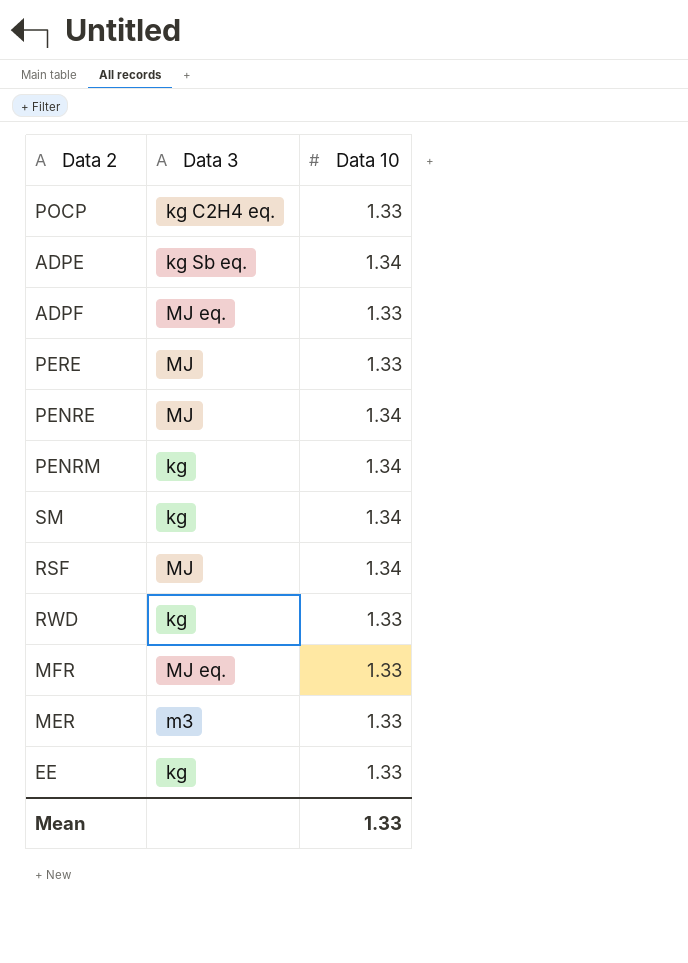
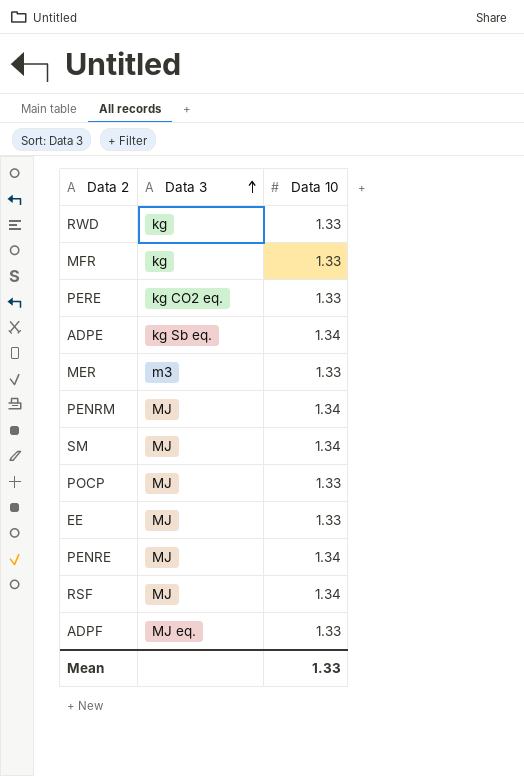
row order: none -> Data 3 ascending
MFR | Data 3: MJ eq. -> kg
PERE | Data 3: MJ -> kg CO2 eq.
PENRM | Data 3: kg -> MJ
SM | Data 3: kg -> MJ
POCP | Data 3: kg C2H4 eq. -> MJ
EE | Data 3: kg -> MJ

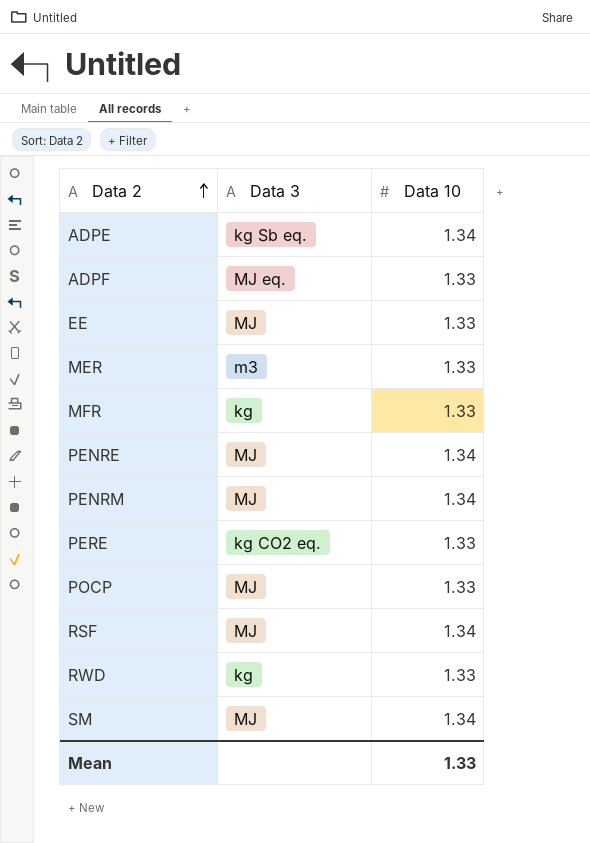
row order: Data 3 ascending -> Data 2 ascending

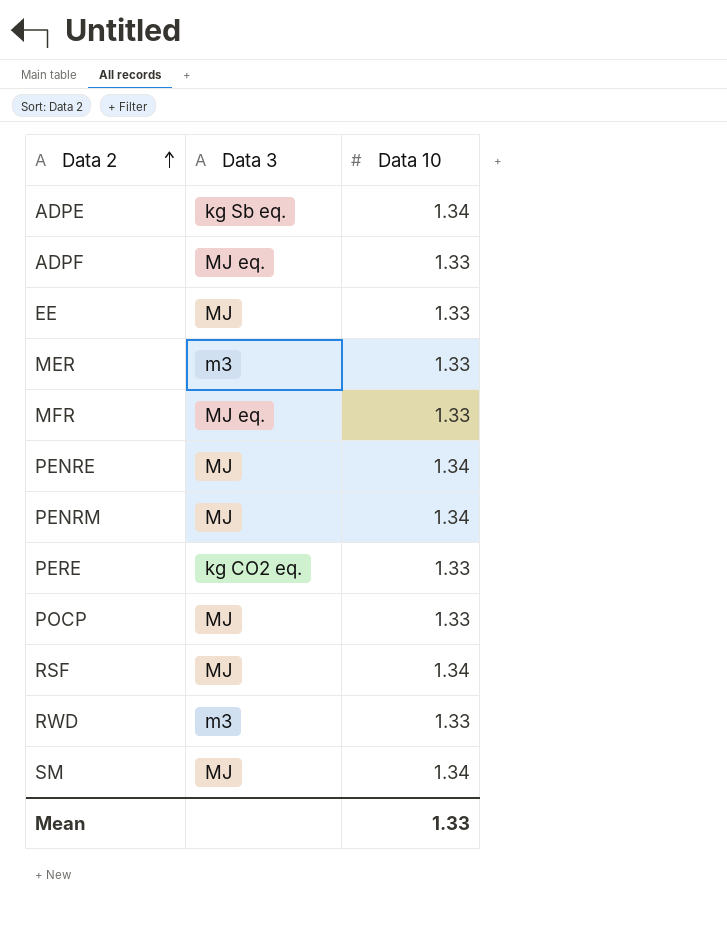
MFR | Data 3: kg -> MJ eq.
RWD | Data 3: kg -> m3

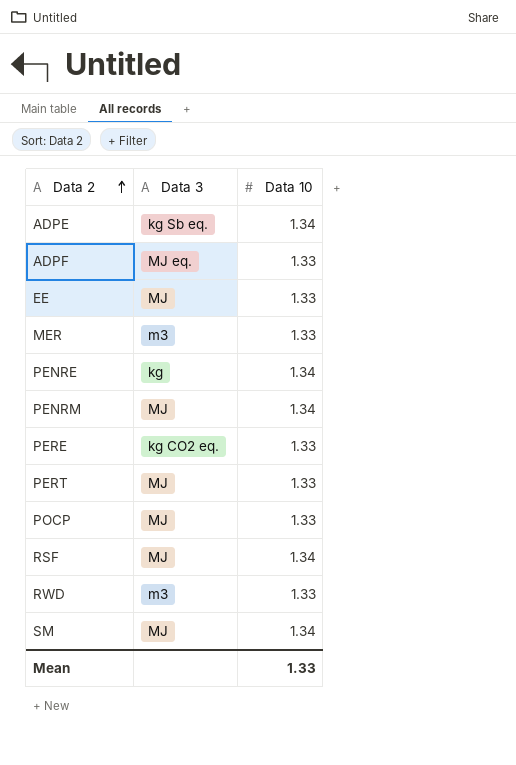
row MFR: MJ eq. | 1.33 -> none
PENRE | Data 3: MJ -> kg
row PERT: none -> MJ | 1.33

